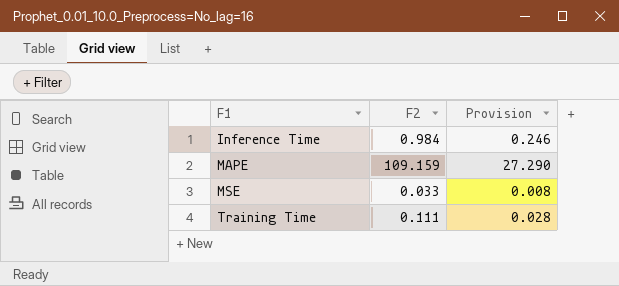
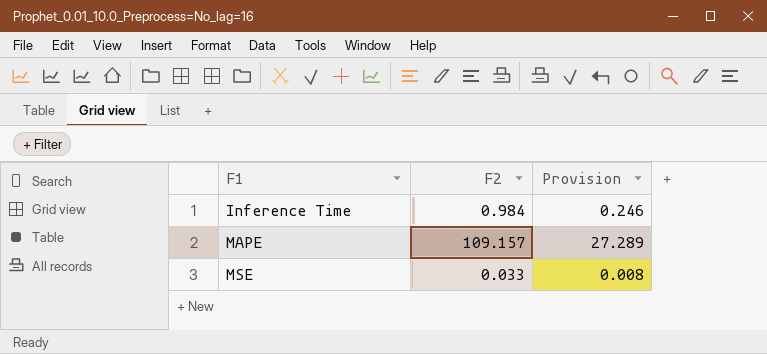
row Training Time: 0.111 | 0.028 -> none
MAPE | F2: 109.159 -> 109.157
MAPE | Provision: 27.290 -> 27.289

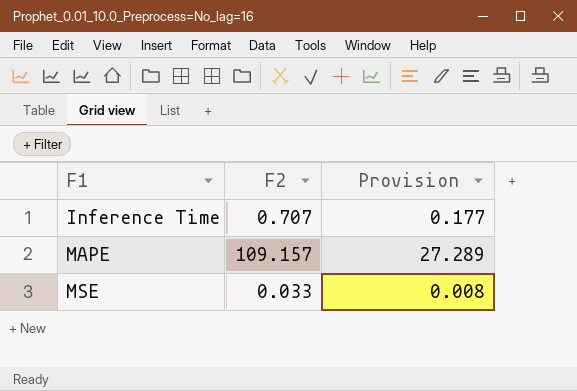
Inference Time | F2: 0.984 -> 0.707
Inference Time | Provision: 0.246 -> 0.177

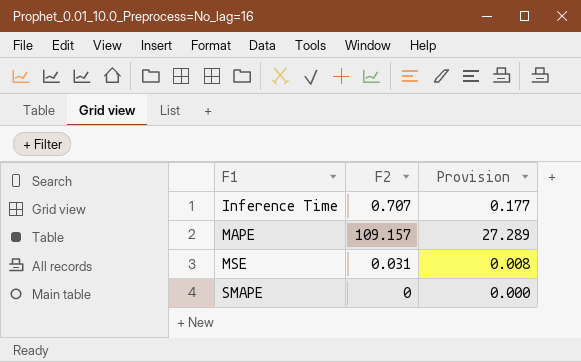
MSE | F2: 0.033 -> 0.031
row SMAPE: none -> 0 | 0.000

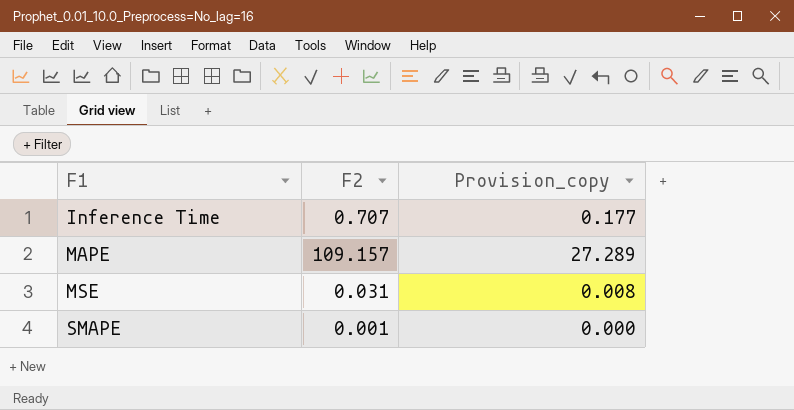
column name: Provision -> Provision_copy
SMAPE | F2: 0 -> 0.001

